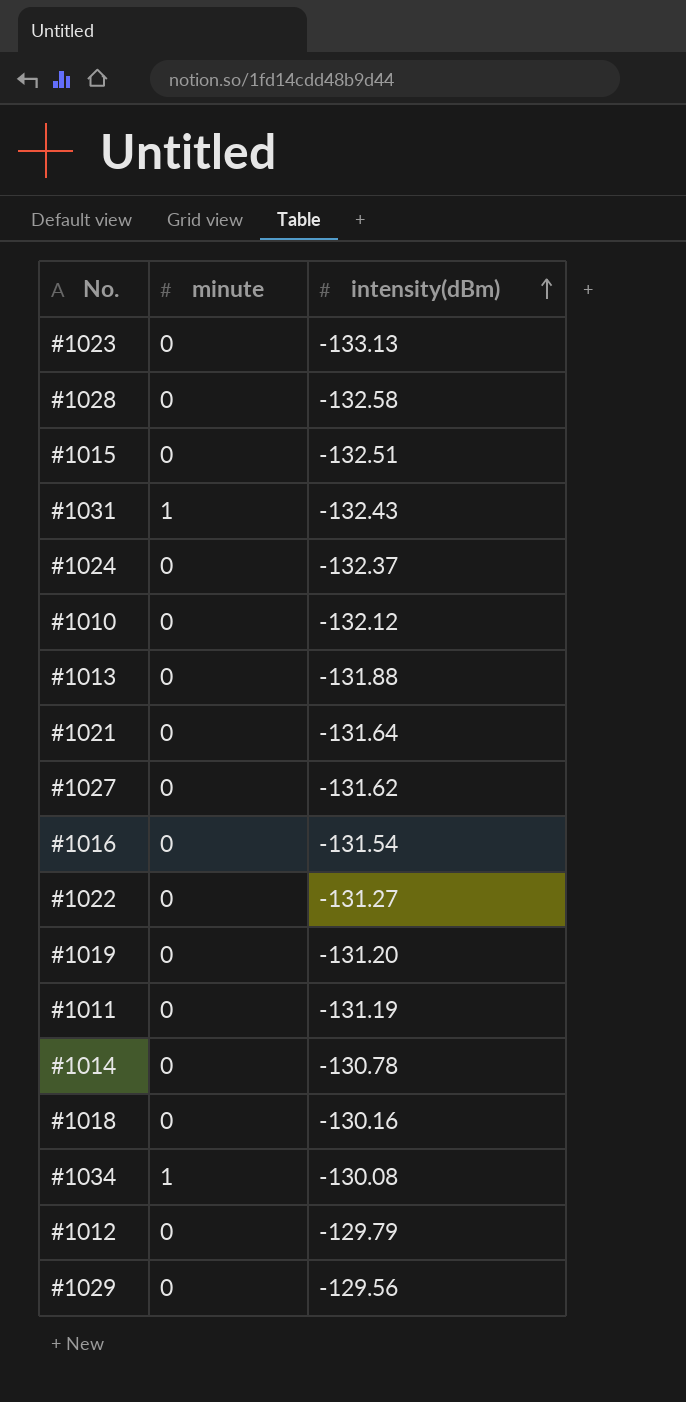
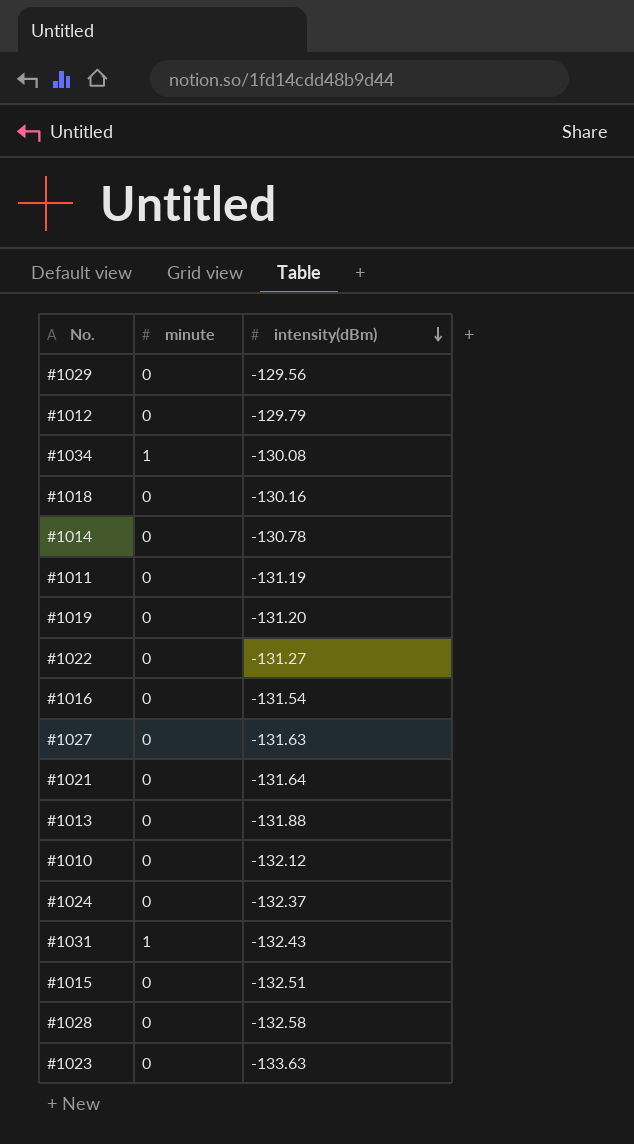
row order: intensity(dBm) ascending -> intensity(dBm) descending
#1027 | intensity(dBm): -131.62 -> -131.63
#1023 | intensity(dBm): -133.13 -> -133.63

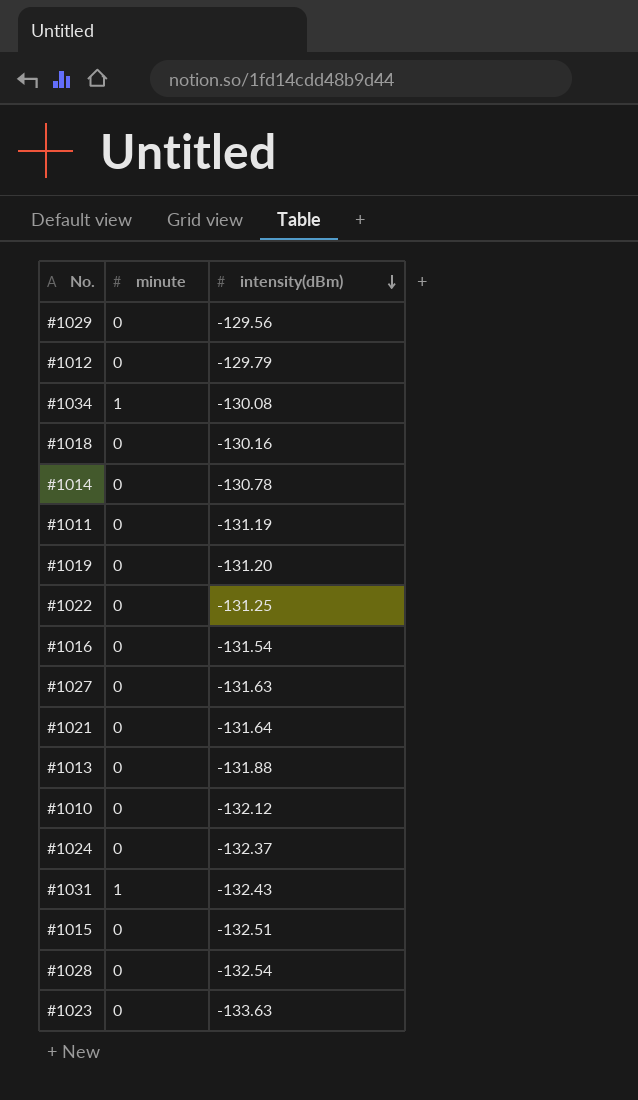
#1022 | intensity(dBm): -131.27 -> -131.25
#1028 | intensity(dBm): -132.58 -> -132.54

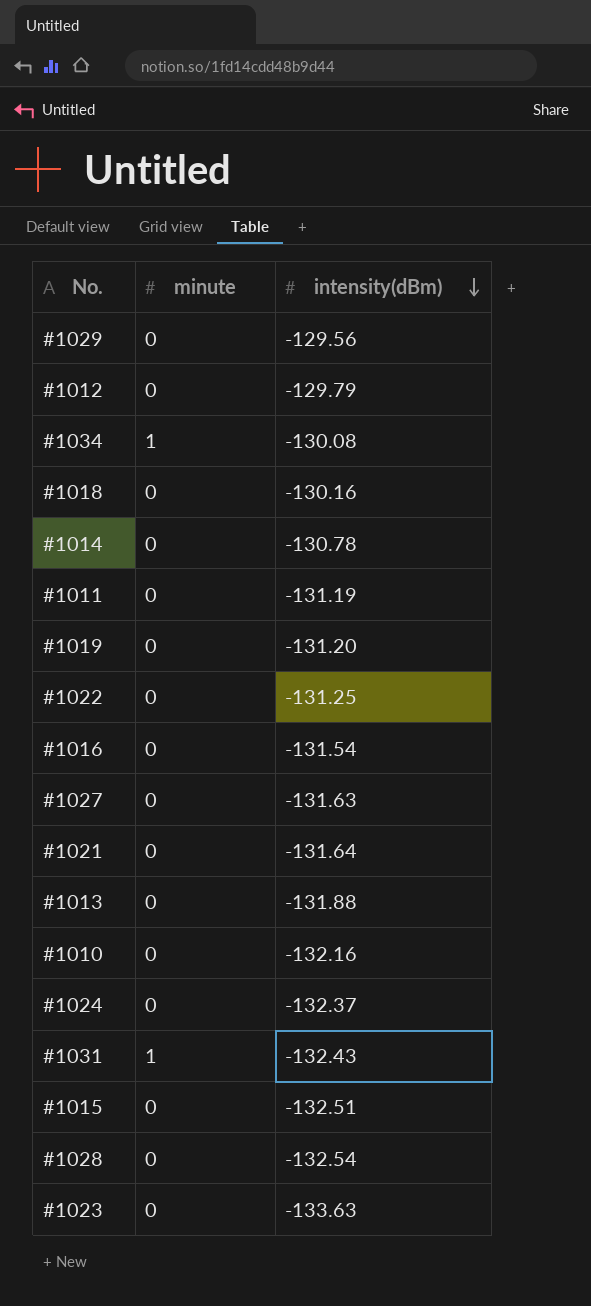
#1010 | intensity(dBm): -132.12 -> -132.16

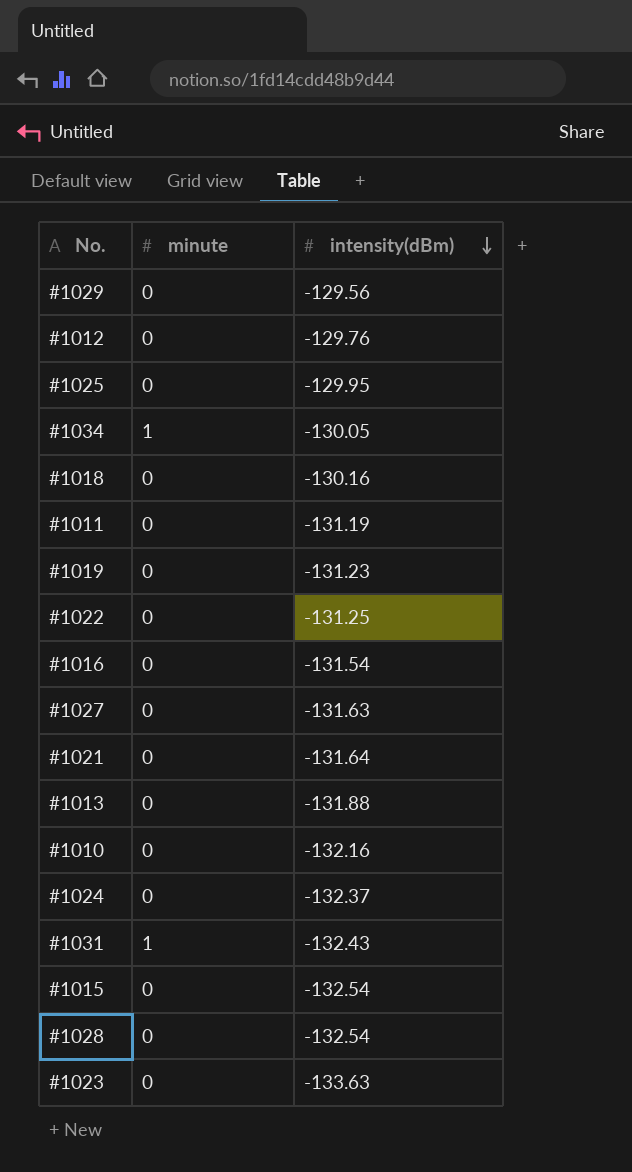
row #1014: 0 | -130.78 -> none
#1012 | intensity(dBm): -129.79 -> -129.76
row #1025: none -> 0 | -129.95
#1034 | intensity(dBm): -130.08 -> -130.05
#1019 | intensity(dBm): -131.20 -> -131.23
#1015 | intensity(dBm): -132.51 -> -132.54

